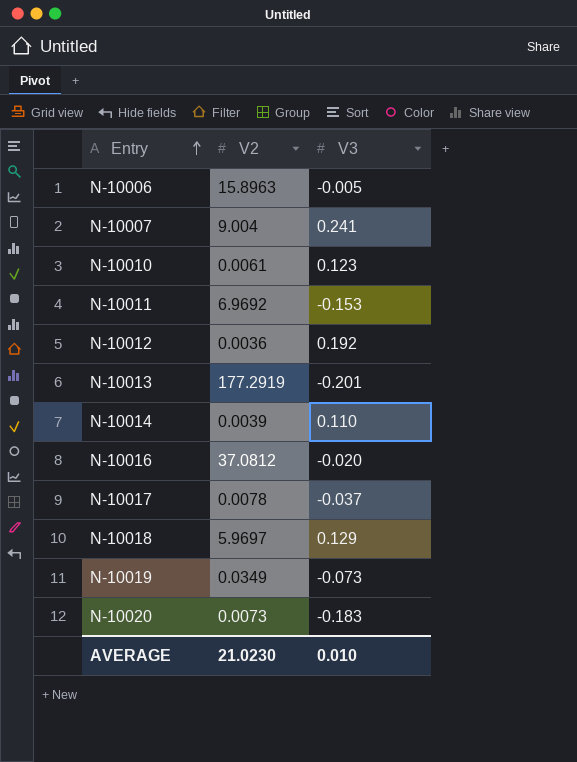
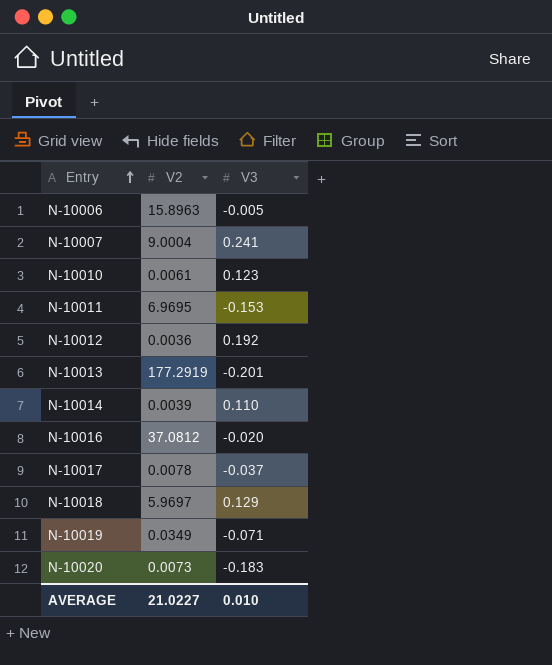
N-10007 | V2: 9.004 -> 9.0004
N-10011 | V2: 6.9692 -> 6.9695
N-10019 | V3: -0.073 -> -0.071
AVERAGE | V2: 21.0230 -> 21.0227

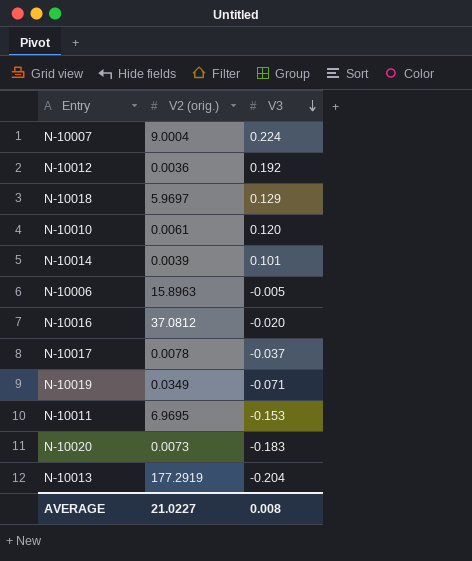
row order: Entry ascending -> V3 descending
column name: V2 -> V2 (orig.)
N-10007 | V3: 0.241 -> 0.224
N-10010 | V3: 0.123 -> 0.120
N-10014 | V3: 0.110 -> 0.101
N-10013 | V3: -0.201 -> -0.204
AVERAGE | V3: 0.010 -> 0.008

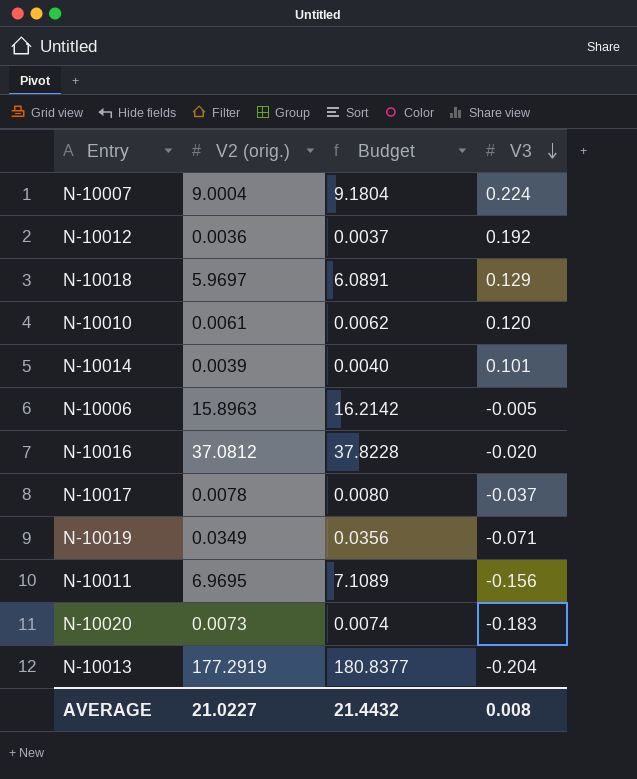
column Budget | formula: none -> [V2 (orig.)] * 1.02
N-10011 | V3: -0.153 -> -0.156

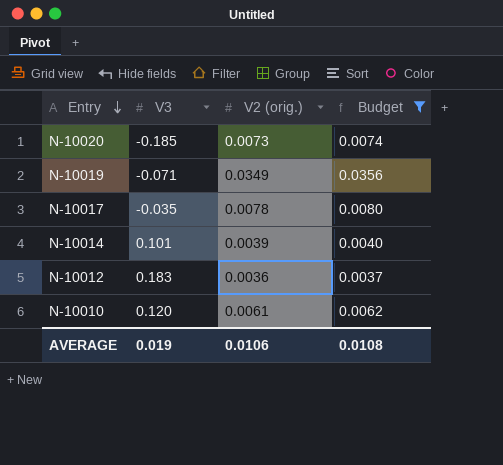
filter: none -> Budget <= 0.0356
row order: V3 descending -> Entry descending
column V3 | position: 4 -> 2
N-10020 | V3: -0.183 -> -0.185
N-10017 | V3: -0.037 -> -0.035
N-10012 | V3: 0.192 -> 0.183
AVERAGE | V3: 0.008 -> 0.019
AVERAGE | V2 (orig.): 21.0227 -> 0.0106
AVERAGE | Budget: 21.4432 -> 0.0108

